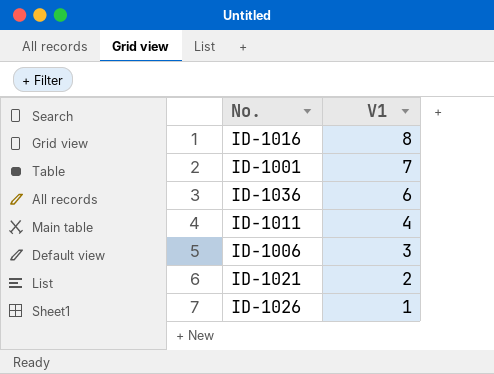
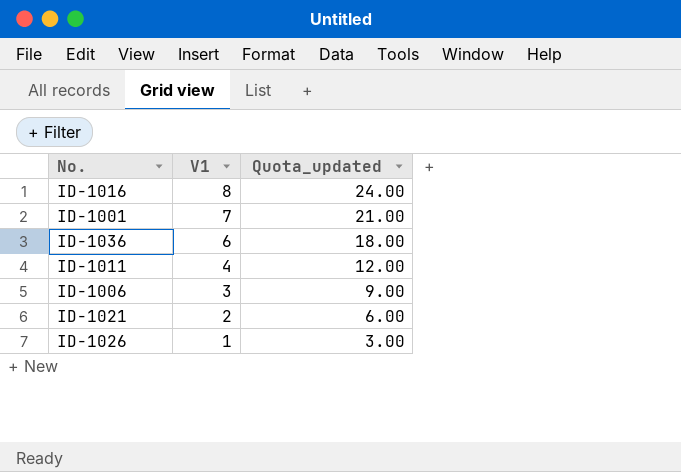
column Quota_updated | formula: none -> [V1] * 3

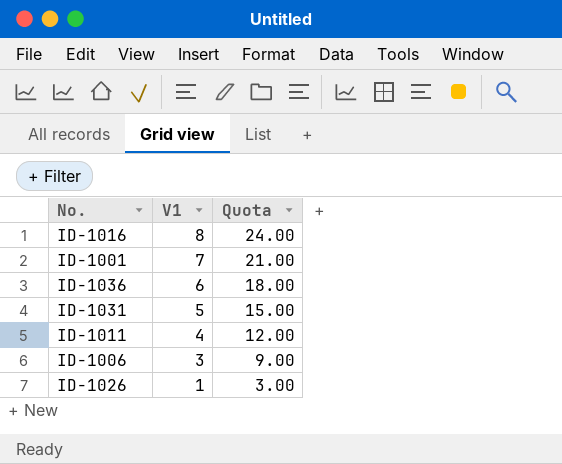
column name: Quota_updated -> Quota
row ID-1021: 2 | 6.00 -> none
row ID-1031: none -> 5 | 15.00

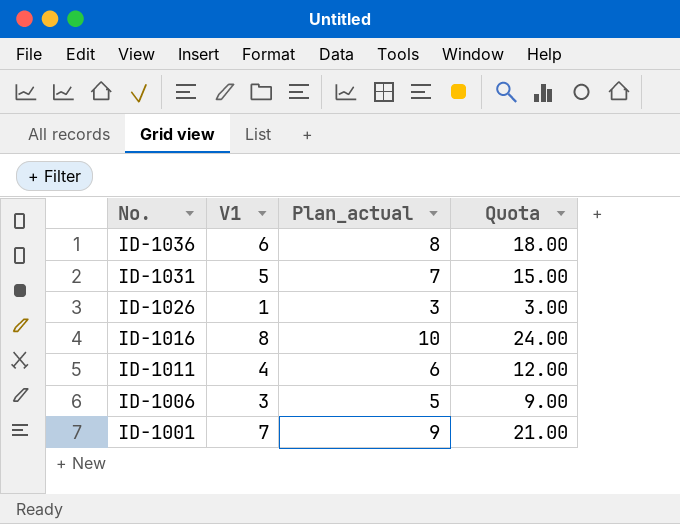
row order: V1 descending -> No. descending
column Plan_actual | formula: none -> [V1] + 2

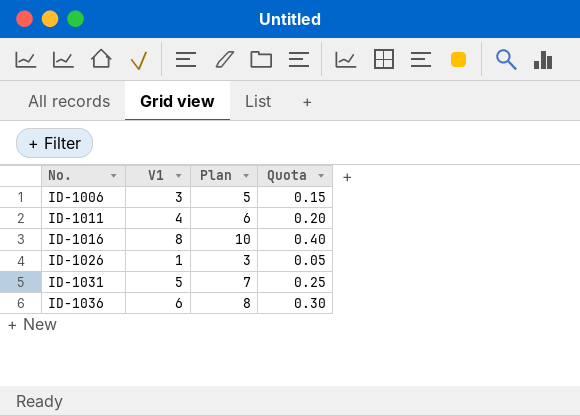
row order: No. descending -> No. ascending
column name: Plan_actual -> Plan
column Quota | formula: [V1] * 3 -> [V1] * 0.05
row ID-1001: 7 | 9 | 21.00 -> none

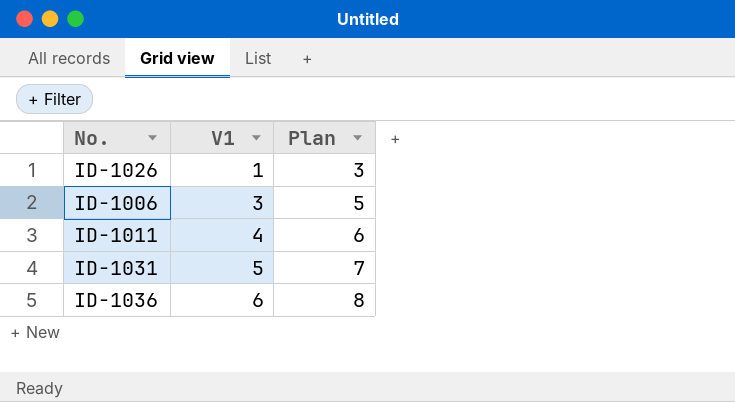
row order: No. ascending -> V1 ascending
column Quota | formula: [V1] * 0.05 -> none
row ID-1016: 8 | 10 | 0.40 -> none

